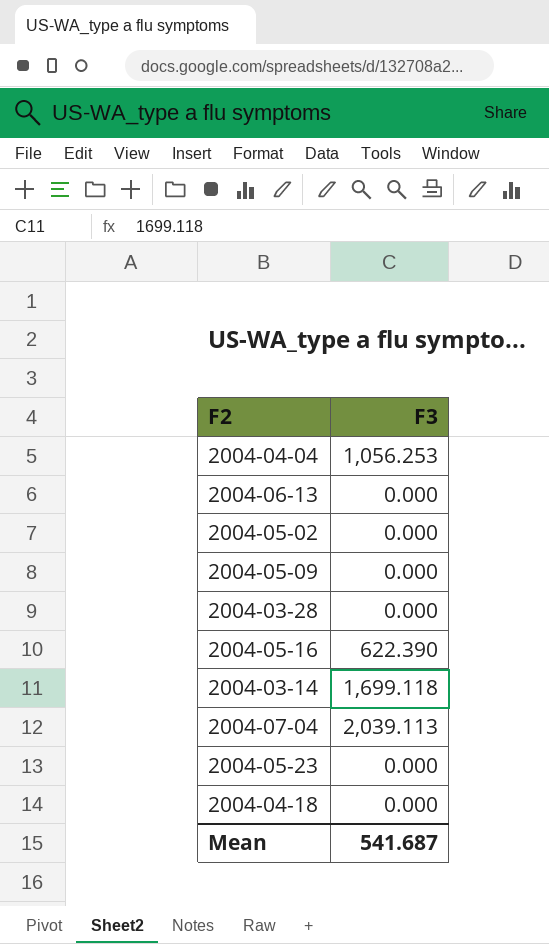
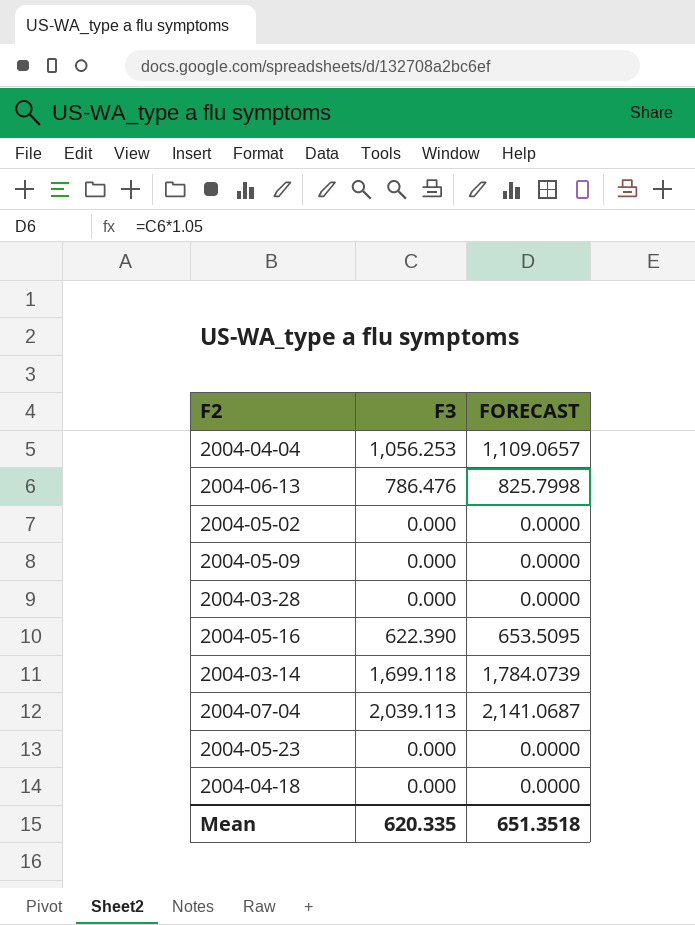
column FORECAST | formula: none -> [F3] * 1.05
2004-06-13 | F3: 0.000 -> 786.476
Mean | F3: 541.687 -> 620.335

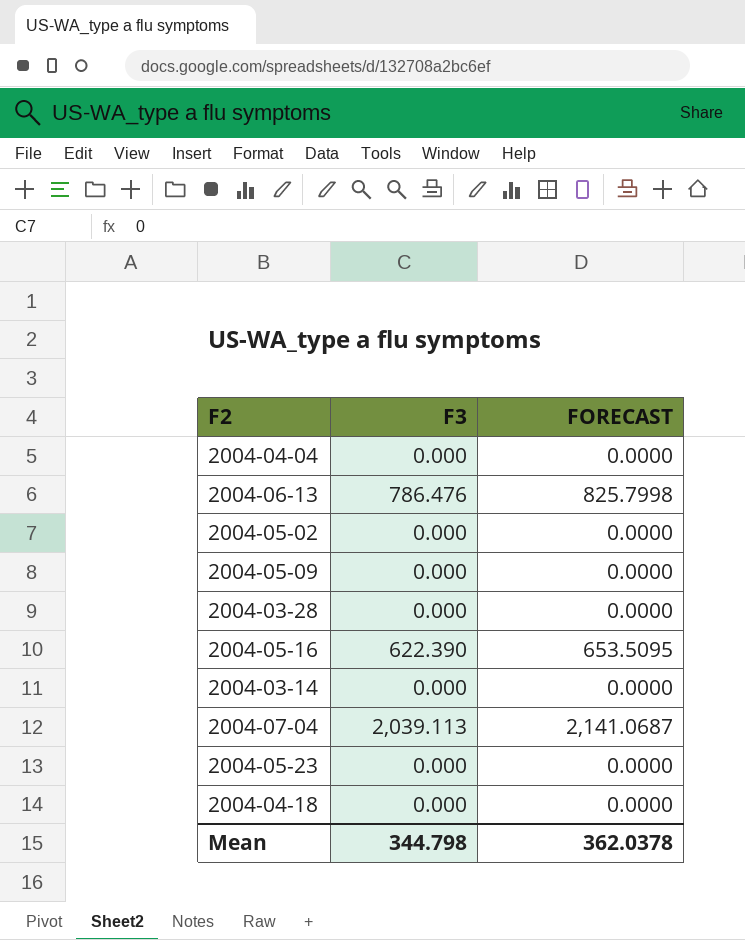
2004-04-04 | F3: 1,056.253 -> 0.000
2004-04-04 | FORECAST: 1,109.0657 -> 0.0000
2004-03-14 | F3: 1,699.118 -> 0.000
2004-03-14 | FORECAST: 1,784.0739 -> 0.0000
Mean | F3: 620.335 -> 344.798
Mean | FORECAST: 651.3518 -> 362.0378

